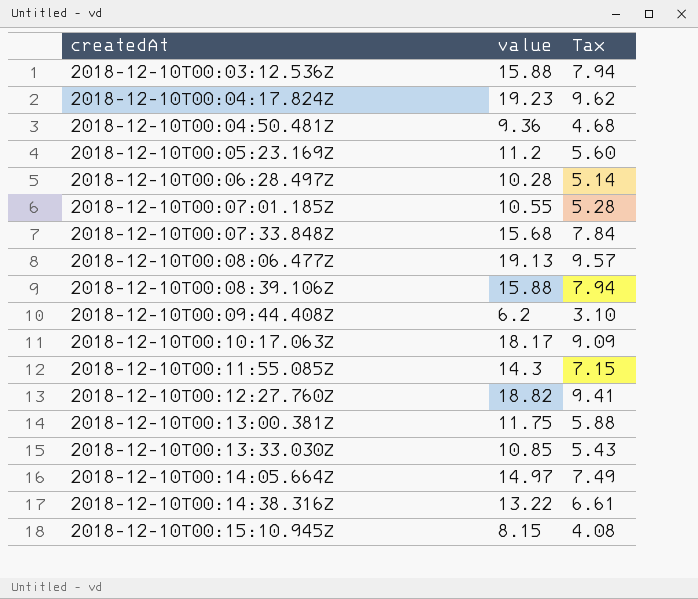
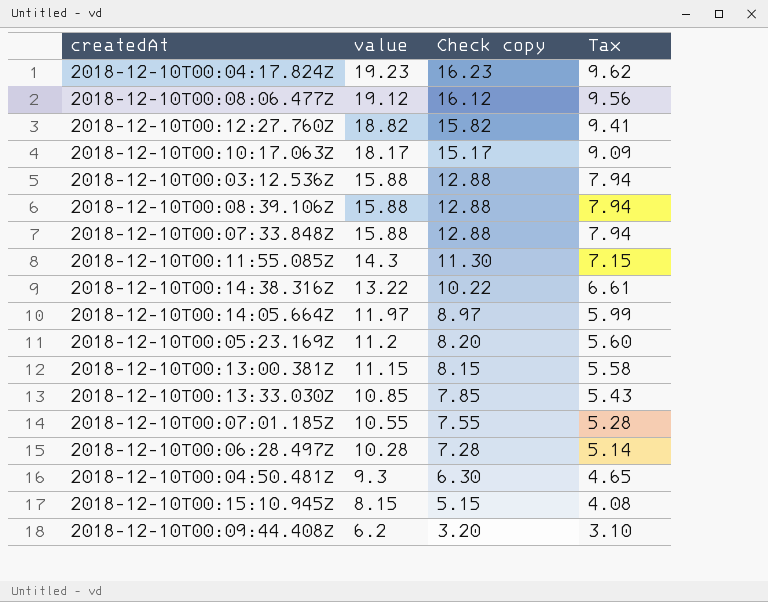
row order: createdAt ascending -> value descending
column Check copy | formula: none -> [value] - 3
2018-12-10T00:08:06.477Z | value: 19.13 -> 19.12
2018-12-10T00:08:06.477Z | Tax: 9.57 -> 9.56
2018-12-10T00:07:33.848Z | value: 15.68 -> 15.88
2018-12-10T00:07:33.848Z | Tax: 7.84 -> 7.94
2018-12-10T00:14:05.664Z | value: 14.97 -> 11.97
2018-12-10T00:14:05.664Z | Tax: 7.49 -> 5.99
2018-12-10T00:13:00.381Z | value: 11.75 -> 11.15
2018-12-10T00:13:00.381Z | Tax: 5.88 -> 5.58
2018-12-10T00:04:50.481Z | value: 9.36 -> 9.3
2018-12-10T00:04:50.481Z | Tax: 4.68 -> 4.65

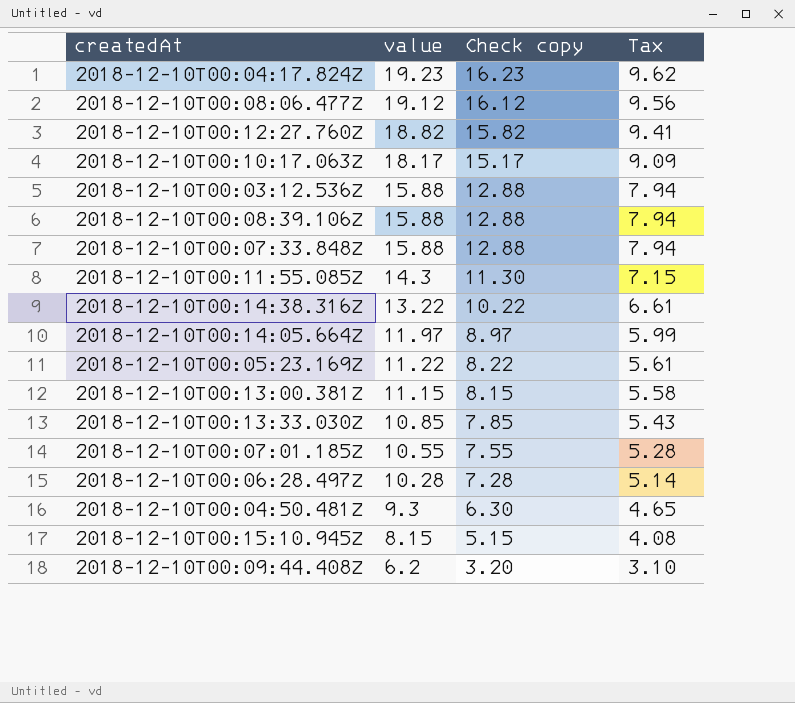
2018-12-10T00:05:23.169Z | value: 11.2 -> 11.22
2018-12-10T00:05:23.169Z | Check copy: 8.20 -> 8.22
2018-12-10T00:05:23.169Z | Tax: 5.60 -> 5.61

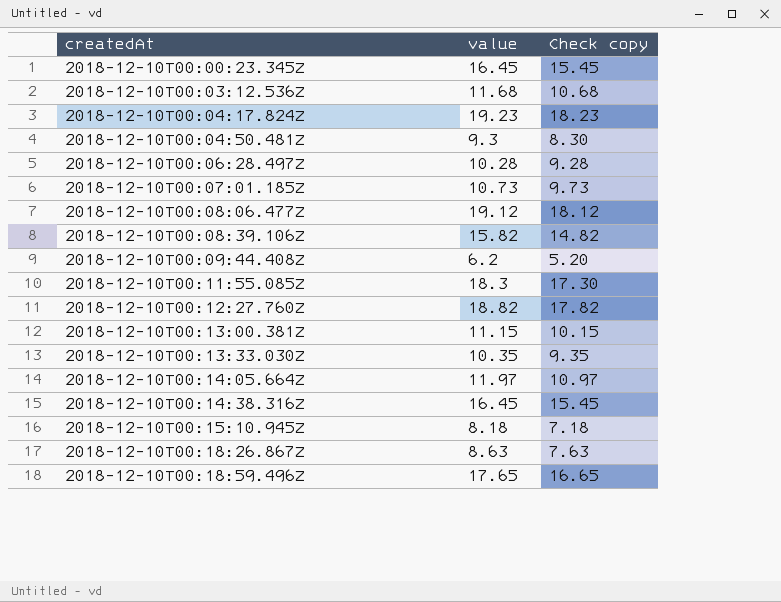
row order: value descending -> createdAt ascending
column Tax | formula: [value] * 0.5 -> none
column Check copy | formula: [value] - 3 -> [value] - 1
row 2018-12-10T00:10:17.063Z: 18.17 | 15.17 | 9.09 -> none
row 2018-12-10T00:07:33.848Z: 15.88 | 12.88 | 7.94 -> none
row 2018-12-10T00:05:23.169Z: 11.22 | 8.22 | 5.61 -> none
row 2018-12-10T00:00:23.345Z: none -> 16.45 | 15.45
2018-12-10T00:03:12.536Z | value: 15.88 -> 11.68
2018-12-10T00:07:01.185Z | value: 10.55 -> 10.73
2018-12-10T00:08:39.106Z | value: 15.88 -> 15.82
2018-12-10T00:11:55.085Z | value: 14.3 -> 18.3
2018-12-10T00:13:33.030Z | value: 10.85 -> 10.35
2018-12-10T00:14:38.316Z | value: 13.22 -> 16.45
2018-12-10T00:15:10.945Z | value: 8.15 -> 8.18
row 2018-12-10T00:18:26.867Z: none -> 8.63 | 7.63
row 2018-12-10T00:18:59.496Z: none -> 17.65 | 16.65

